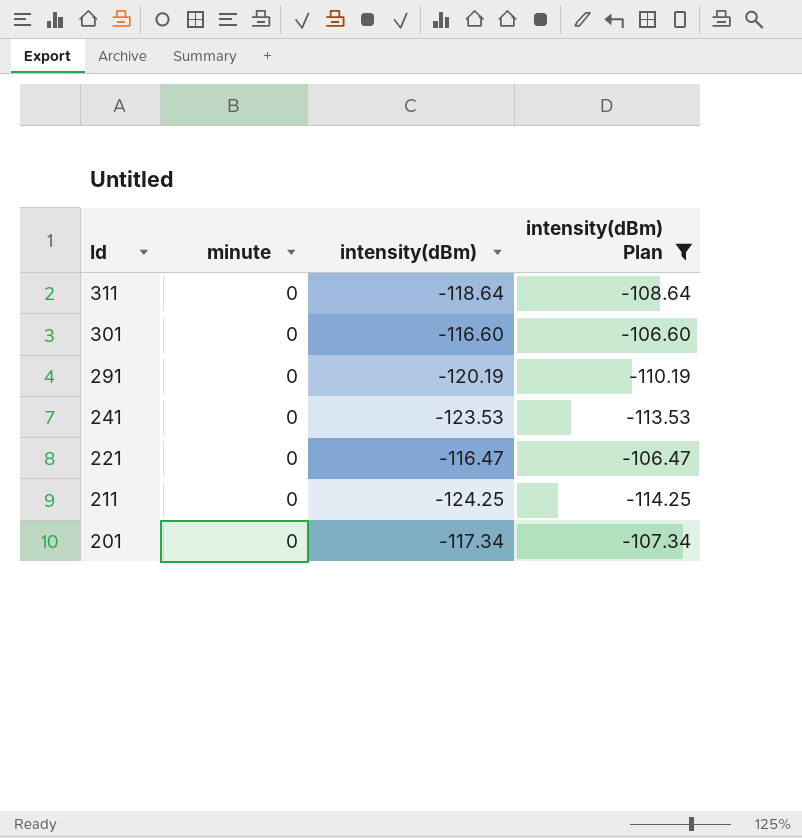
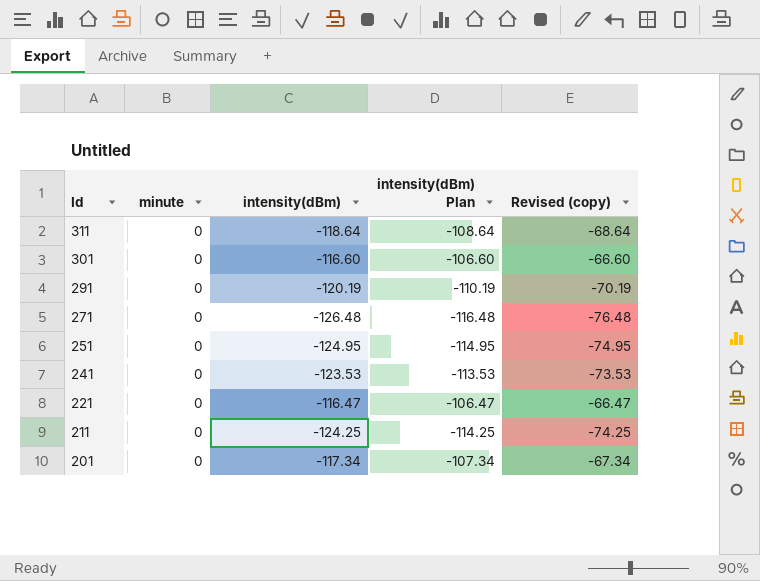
filter: intensity(dBm) Plan >= -114.25 -> none
column Revised (copy) | formula: none -> [intensity(dBm)] + 50

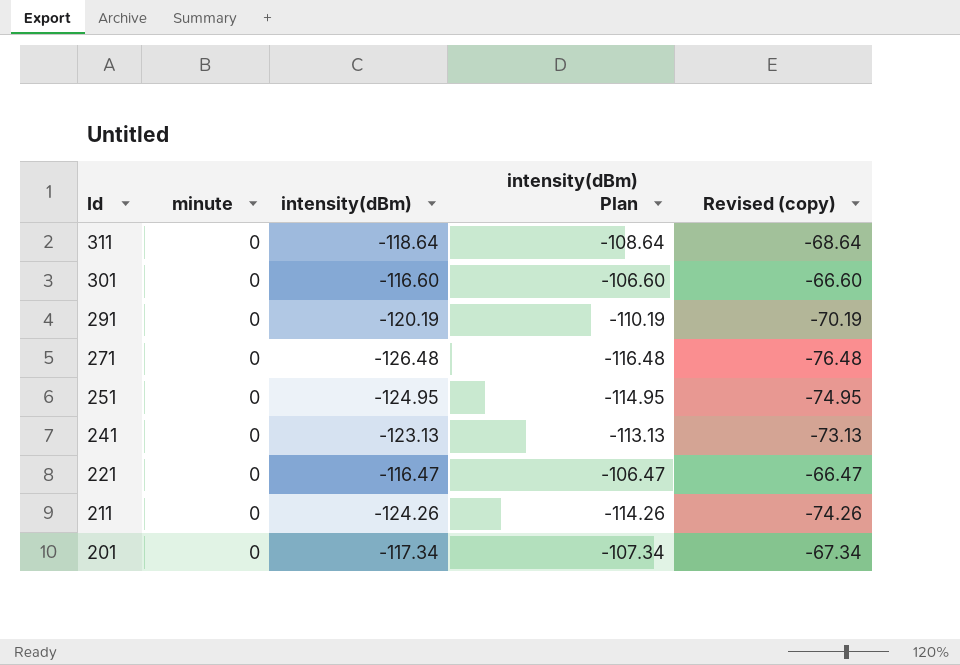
241 | intensity(dBm): -123.53 -> -123.13
241 | intensity(dBm) Plan: -113.53 -> -113.13
241 | Revised (copy): -73.53 -> -73.13
211 | intensity(dBm): -124.25 -> -124.26
211 | intensity(dBm) Plan: -114.25 -> -114.26
211 | Revised (copy): -74.25 -> -74.26

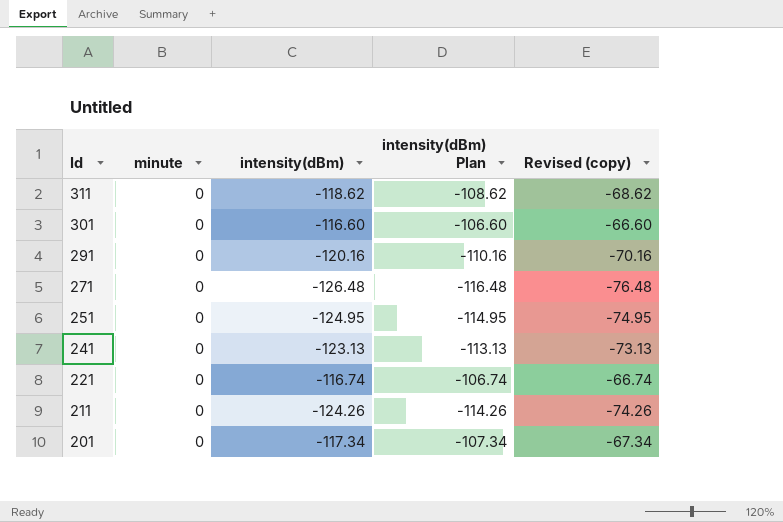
311 | intensity(dBm): -118.64 -> -118.62
311 | intensity(dBm) Plan: -108.64 -> -108.62
311 | Revised (copy): -68.64 -> -68.62
291 | intensity(dBm): -120.19 -> -120.16
291 | intensity(dBm) Plan: -110.19 -> -110.16
291 | Revised (copy): -70.19 -> -70.16
221 | intensity(dBm): -116.47 -> -116.74
221 | intensity(dBm) Plan: -106.47 -> -106.74
221 | Revised (copy): -66.47 -> -66.74

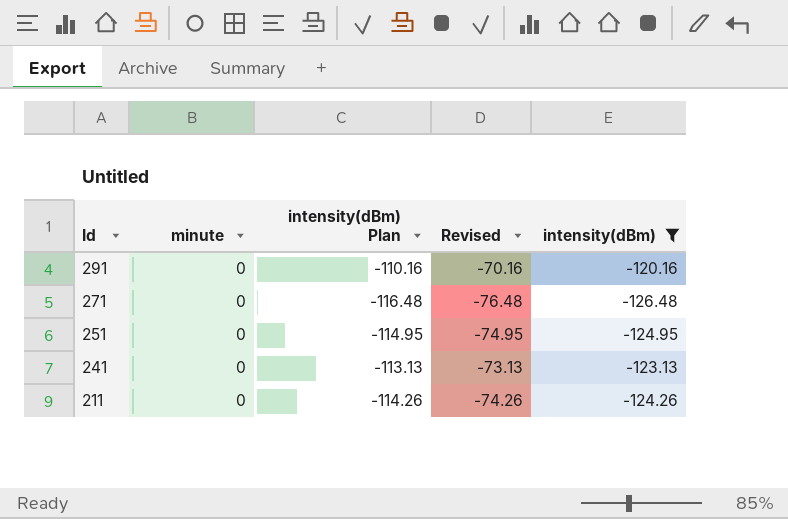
filter: none -> intensity(dBm) <= -120.16
column name: Revised (copy) -> Revised
column intensity(dBm) | position: 3 -> 5

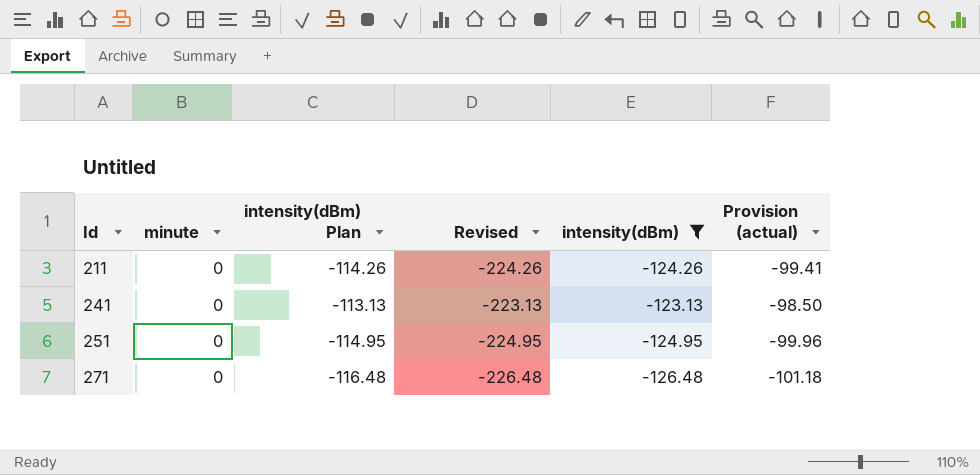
row order: Id descending -> Id ascending
column Revised | formula: [intensity(dBm)] + 50 -> [intensity(dBm)] - 100
column Provision (actual) | formula: none -> [intensity(dBm)] * 0.8
row 291: 0 | -110.16 | -70.16 | -120.16 -> none

